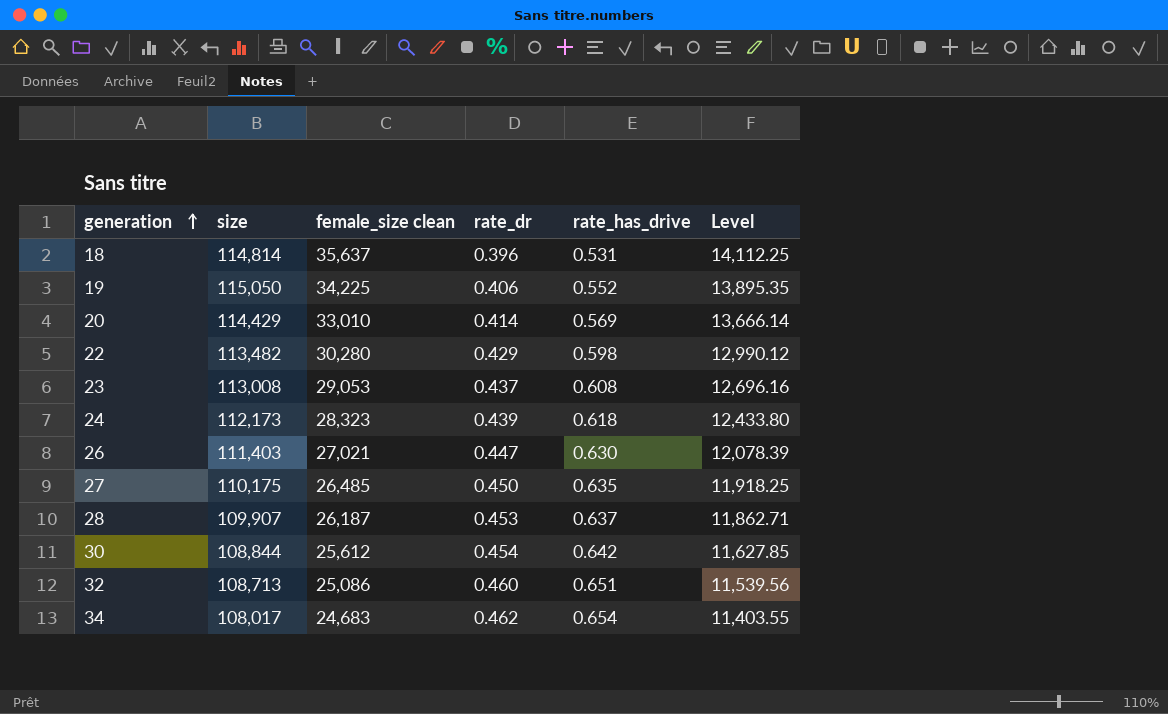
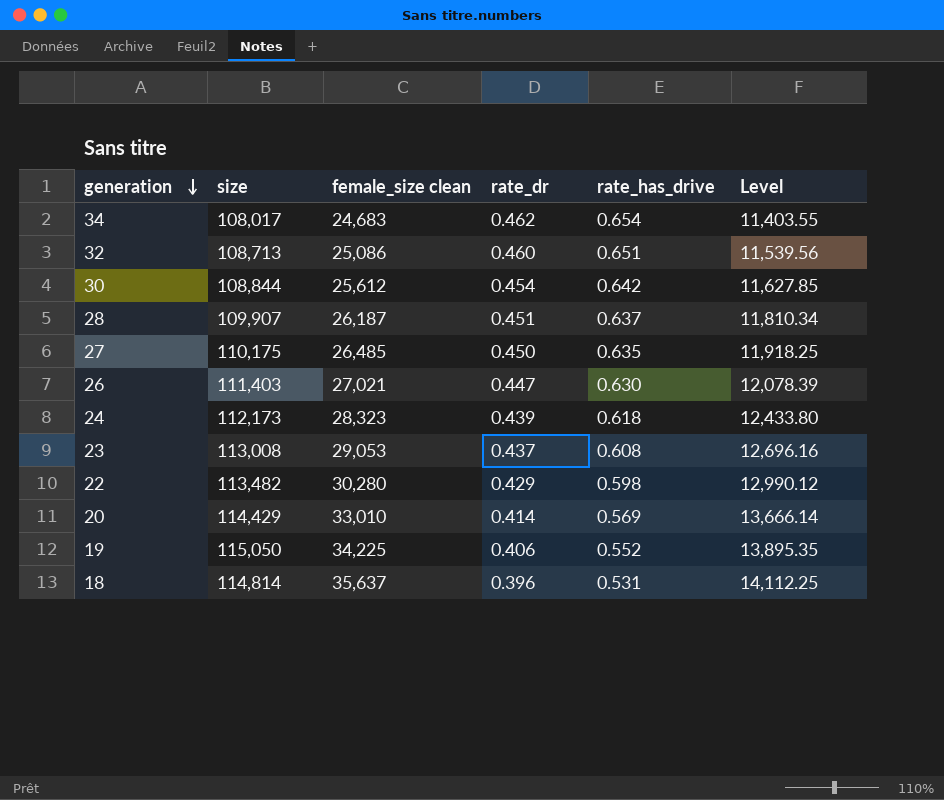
row order: generation ascending -> generation descending
28 | rate_dr: 0.453 -> 0.451
28 | Level: 11,862.71 -> 11,810.34

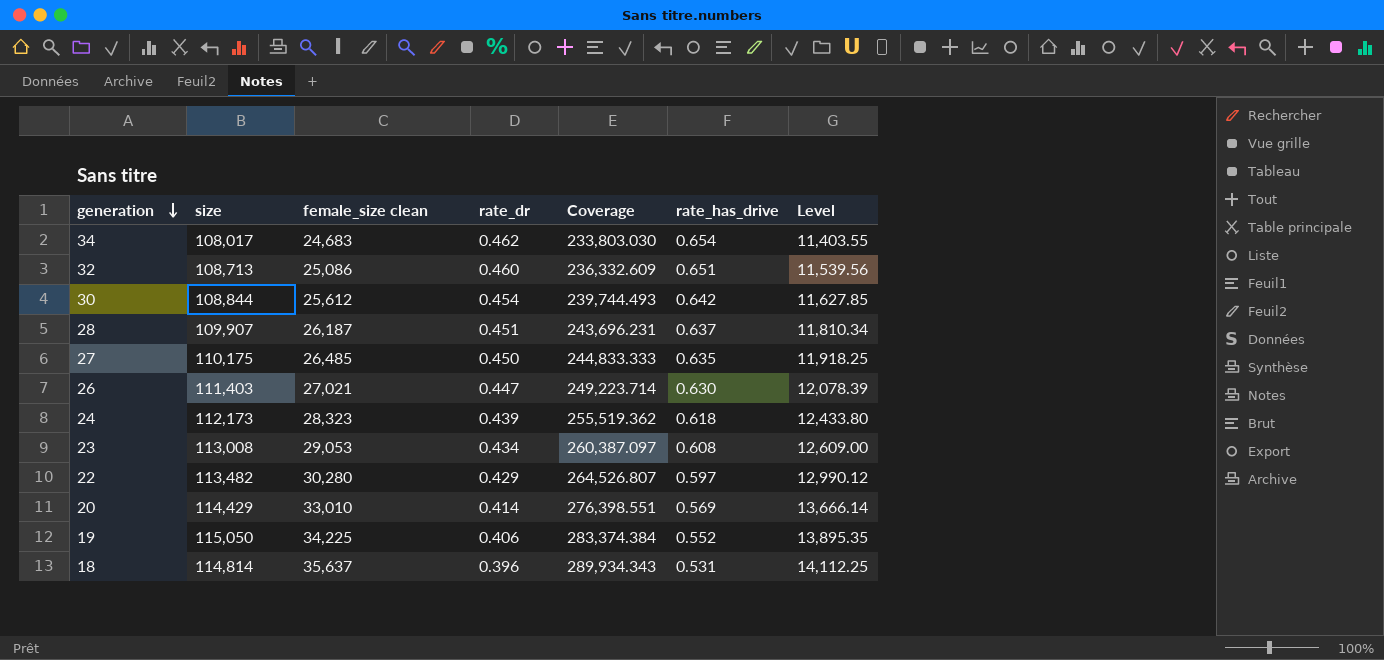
column Coverage | formula: none -> [size] / [rate_dr]
23 | rate_dr: 0.437 -> 0.434
23 | Level: 12,696.16 -> 12,609.00
22 | rate_has_drive: 0.598 -> 0.597

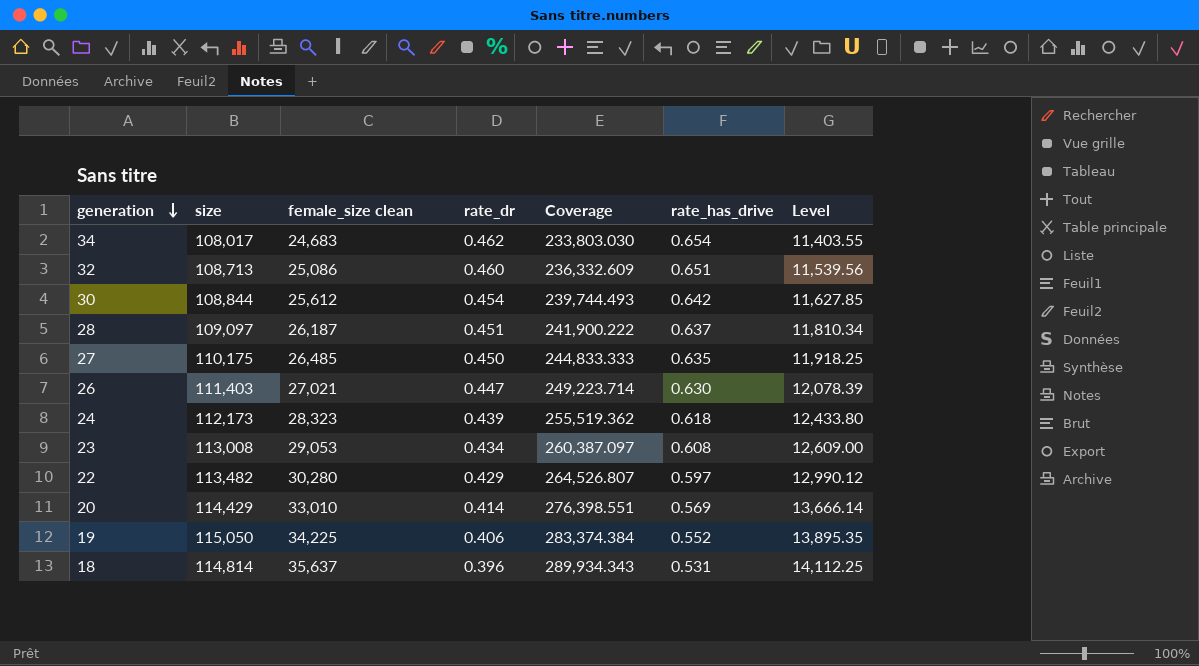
28 | size: 109,907 -> 109,097
28 | Coverage: 243,696.231 -> 241,900.222

